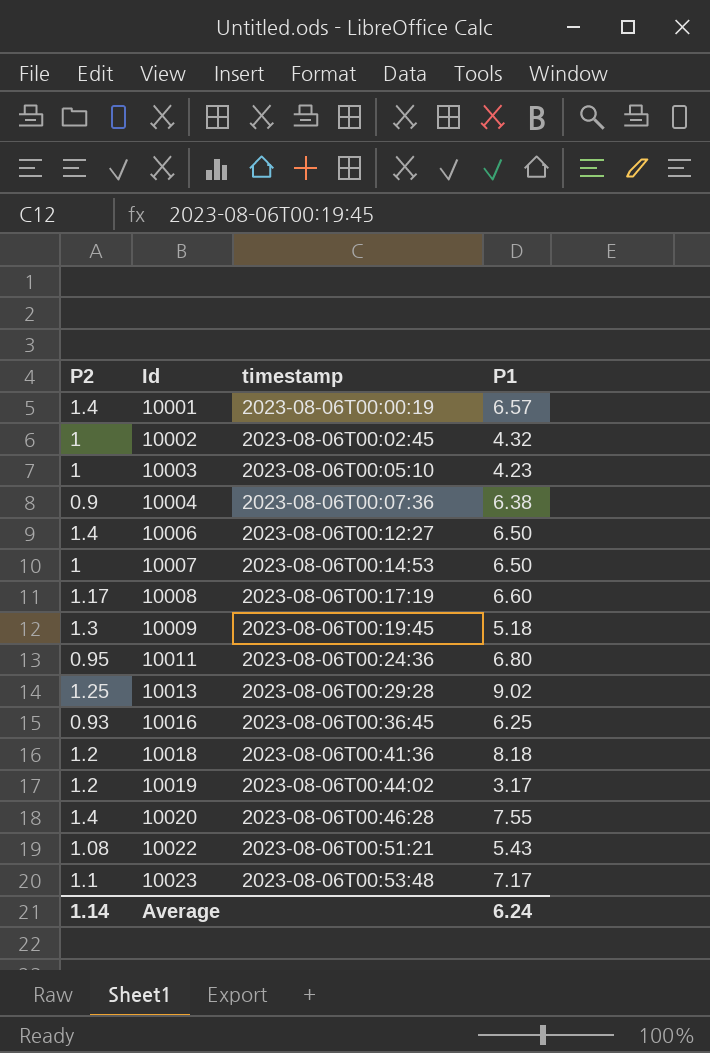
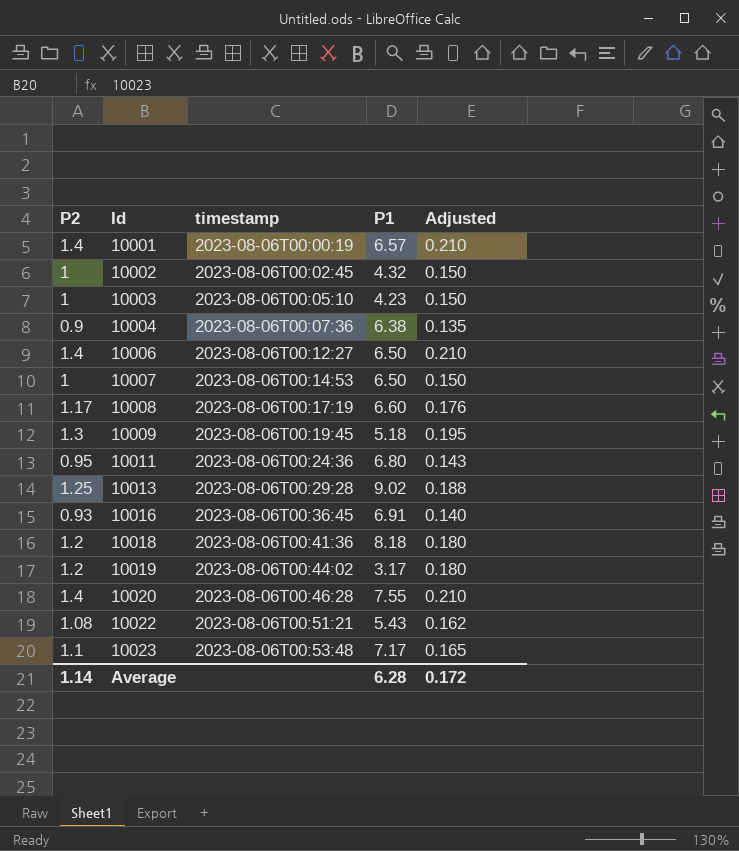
column Adjusted | formula: none -> [P2] * 0.15
10016 | P1: 6.25 -> 6.91
Average | P1: 6.24 -> 6.28

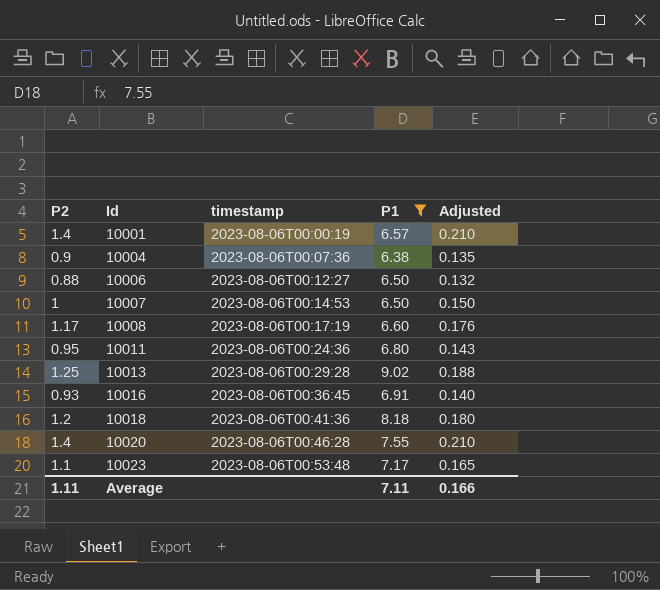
filter: none -> P1 >= 6.38
10006 | P2: 1.4 -> 0.88
10006 | Adjusted: 0.210 -> 0.132
Average | P2: 1.14 -> 1.11
Average | P1: 6.28 -> 7.11
Average | Adjusted: 0.172 -> 0.166

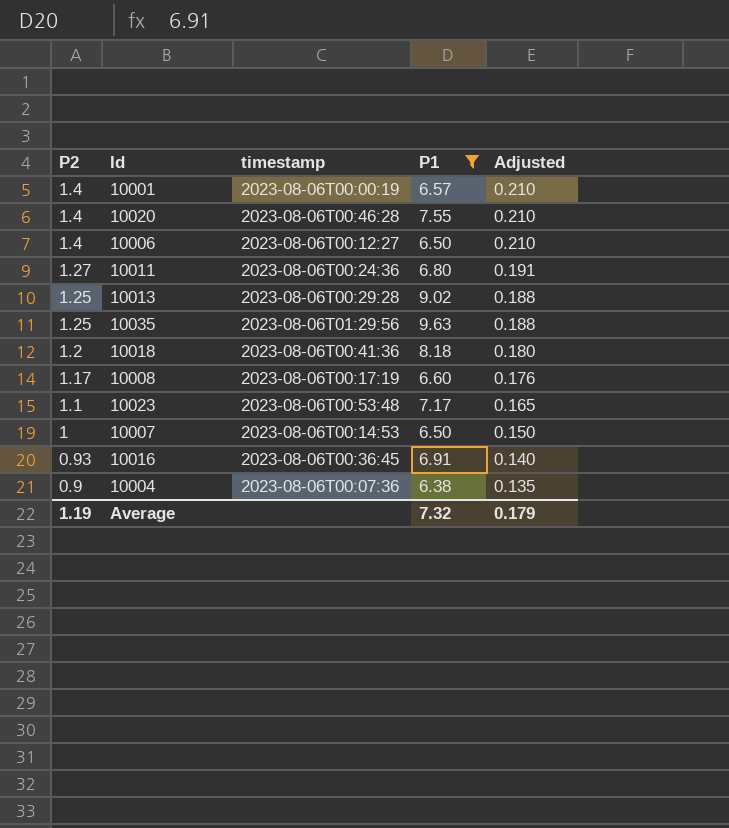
row order: Id ascending -> P2 descending
10006 | P2: 0.88 -> 1.4
10006 | Adjusted: 0.132 -> 0.210
10011 | P2: 0.95 -> 1.27
10011 | Adjusted: 0.143 -> 0.191
row 10035: none -> 1.25 | 2023-08-06T01:29:56 | 9.63 | 0.188
Average | P2: 1.11 -> 1.19
Average | P1: 7.11 -> 7.32
Average | Adjusted: 0.166 -> 0.179

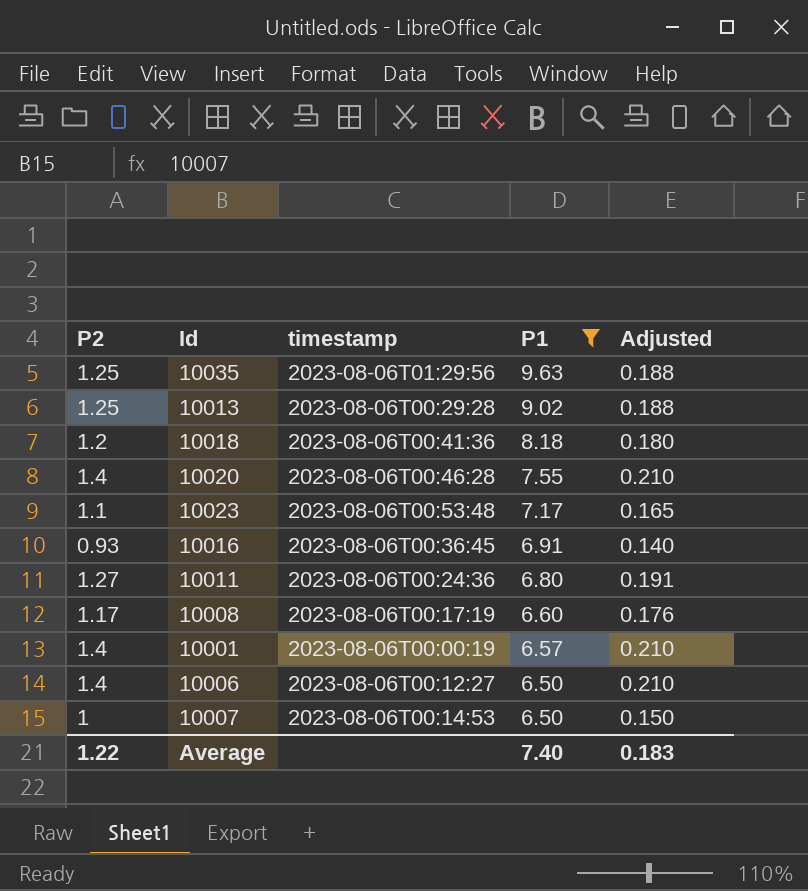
row order: P2 descending -> P1 descending
row 10004: 0.9 | 2023-08-06T00:07:36 | 6.38 | 0.135 -> none
Average | P2: 1.19 -> 1.22
Average | P1: 7.32 -> 7.40
Average | Adjusted: 0.179 -> 0.183

